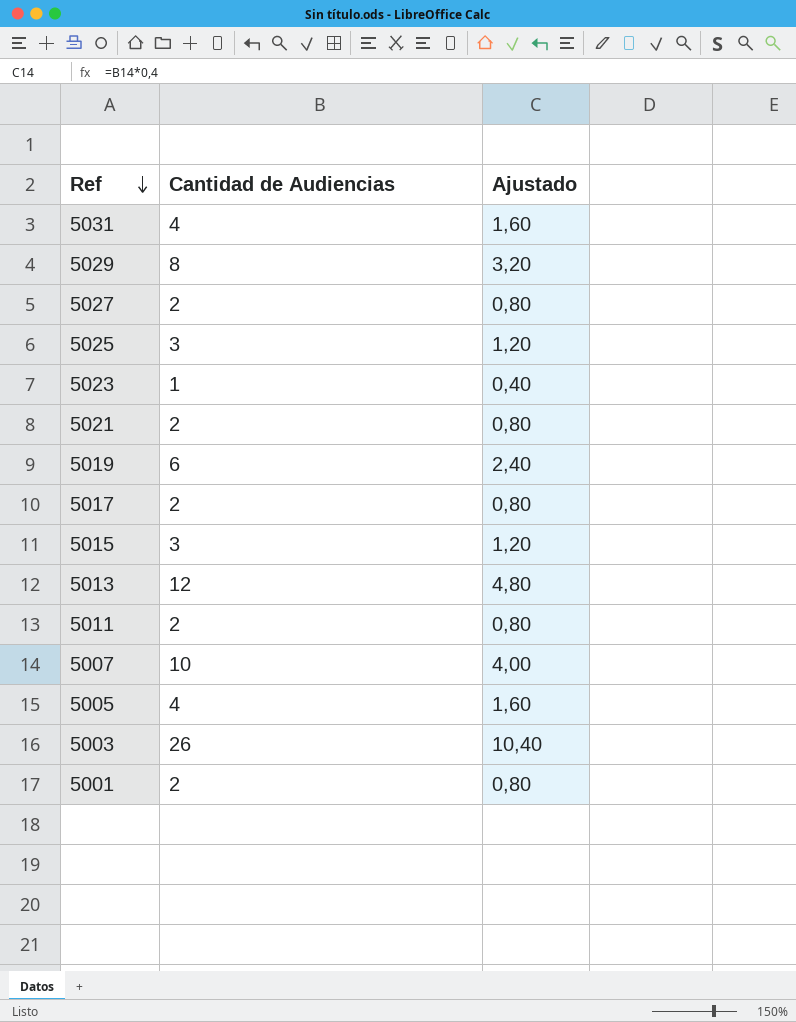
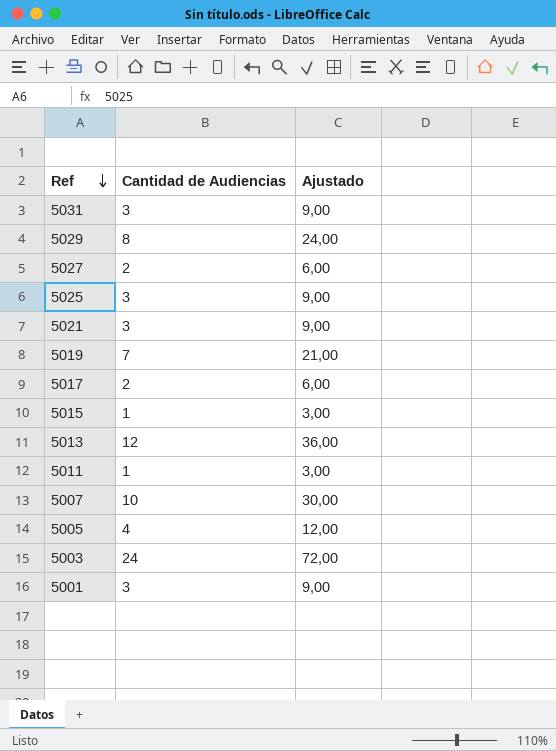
column Ajustado | formula: [Cantidad de Audiencias] * 0,4 -> [Cantidad de Audiencias] * 3
row 5023: 1 | 0,40 -> none
5031 | Cantidad de Audiencias: 4 -> 3
5021 | Cantidad de Audiencias: 2 -> 3
5019 | Cantidad de Audiencias: 6 -> 7
5015 | Cantidad de Audiencias: 3 -> 1
5011 | Cantidad de Audiencias: 2 -> 1
5003 | Cantidad de Audiencias: 26 -> 24
5001 | Cantidad de Audiencias: 2 -> 3

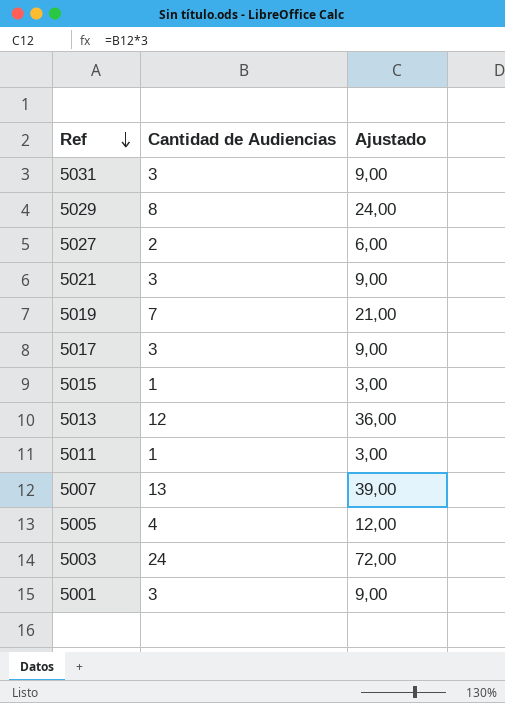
row 5025: 3 | 9,00 -> none
5017 | Cantidad de Audiencias: 2 -> 3
5017 | Ajustado: 6,00 -> 9,00
5007 | Cantidad de Audiencias: 10 -> 13
5007 | Ajustado: 30,00 -> 39,00

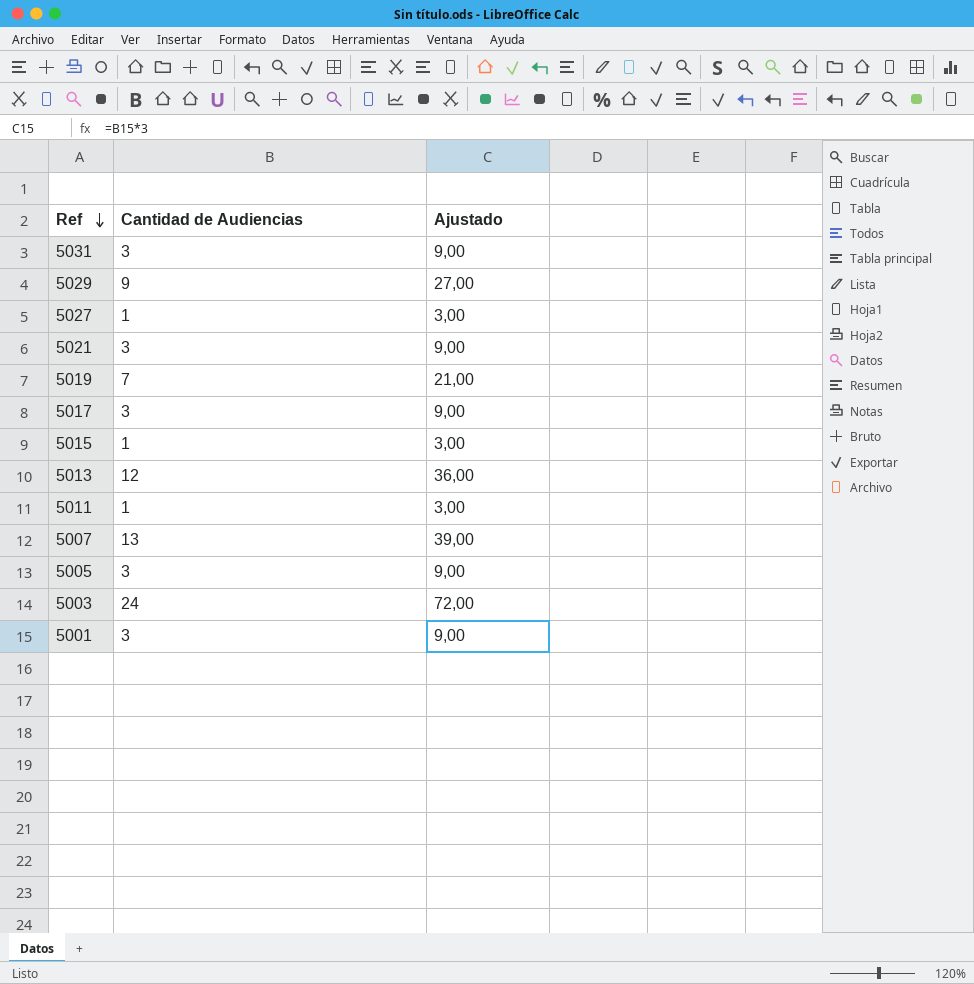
5029 | Cantidad de Audiencias: 8 -> 9
5029 | Ajustado: 24,00 -> 27,00
5027 | Cantidad de Audiencias: 2 -> 1
5027 | Ajustado: 6,00 -> 3,00
5005 | Cantidad de Audiencias: 4 -> 3
5005 | Ajustado: 12,00 -> 9,00

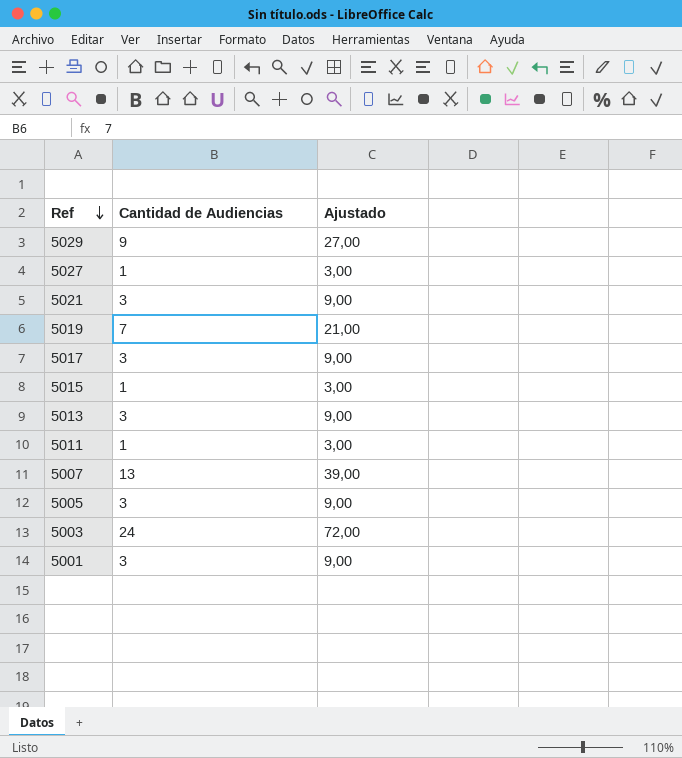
row 5031: 3 | 9,00 -> none
5013 | Cantidad de Audiencias: 12 -> 3
5013 | Ajustado: 36,00 -> 9,00

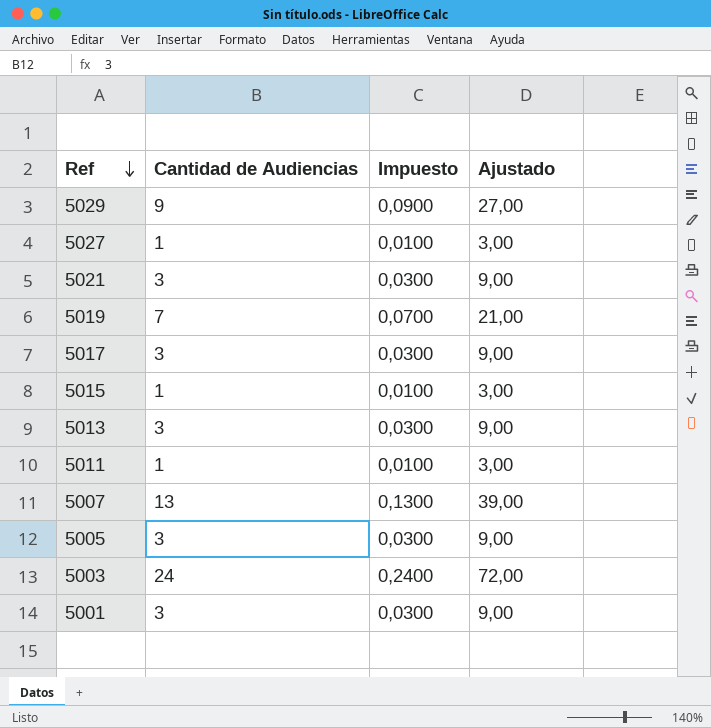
column Impuesto | formula: none -> [Cantidad de Audiencias] * 0,01

